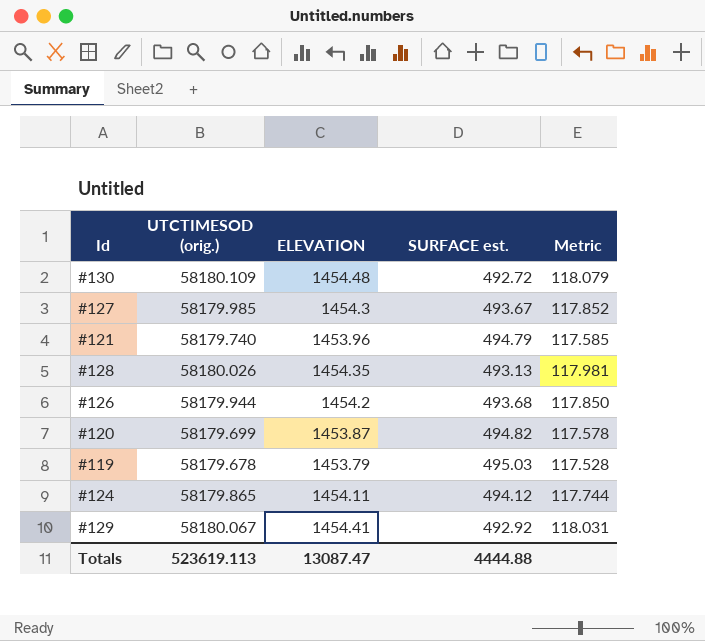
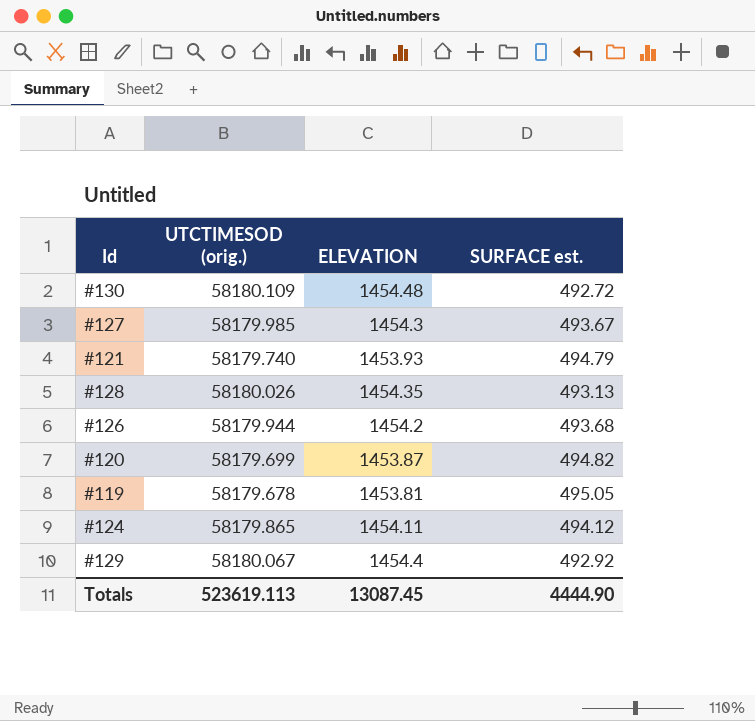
column Metric | formula: [UTCTIMESOD (orig.)] / [SURFACE est.] -> none
#121 | ELEVATION: 1453.96 -> 1453.93
#119 | ELEVATION: 1453.79 -> 1453.81
#119 | SURFACE est.: 495.03 -> 495.05
#129 | ELEVATION: 1454.41 -> 1454.4
Totals | ELEVATION: 13087.47 -> 13087.45
Totals | SURFACE est.: 4444.88 -> 4444.90

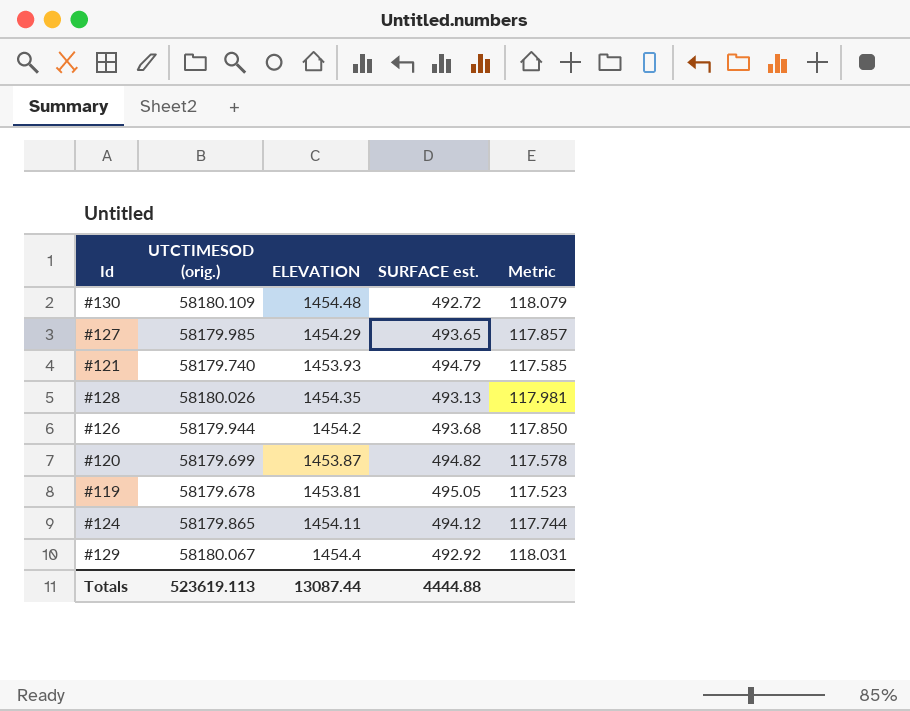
column Metric | formula: none -> [UTCTIMESOD (orig.)] / [SURFACE est.]
#127 | ELEVATION: 1454.3 -> 1454.29
#127 | SURFACE est.: 493.67 -> 493.65
Totals | ELEVATION: 13087.45 -> 13087.44
Totals | SURFACE est.: 4444.90 -> 4444.88

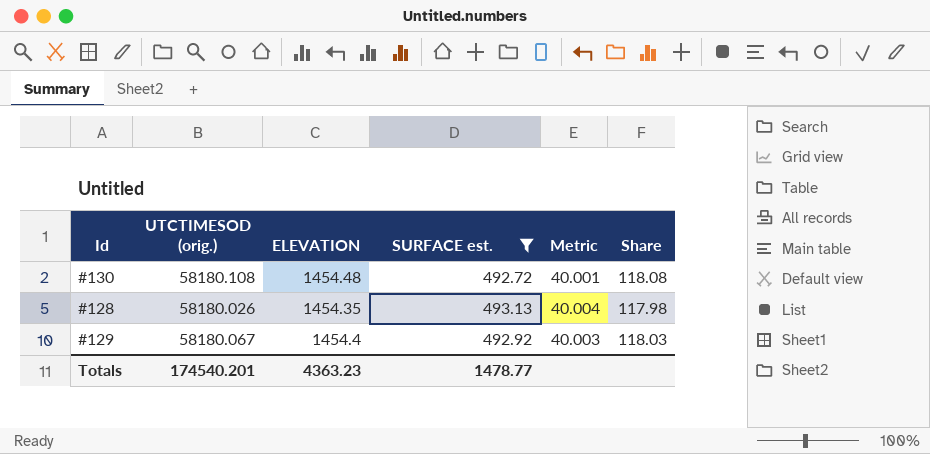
filter: none -> SURFACE est. <= 493.13
column Metric | formula: [UTCTIMESOD (orig.)] / [SURFACE est.] -> [UTCTIMESOD (orig.)] / [ELEVATION]
column Share | formula: none -> [UTCTIMESOD (orig.)] / [SURFACE est.]
#130 | UTCTIMESOD (orig.): 58180.109 -> 58180.108
Totals | UTCTIMESOD (orig.): 523619.113 -> 174540.201
Totals | ELEVATION: 13087.44 -> 4363.23
Totals | SURFACE est.: 4444.88 -> 1478.77

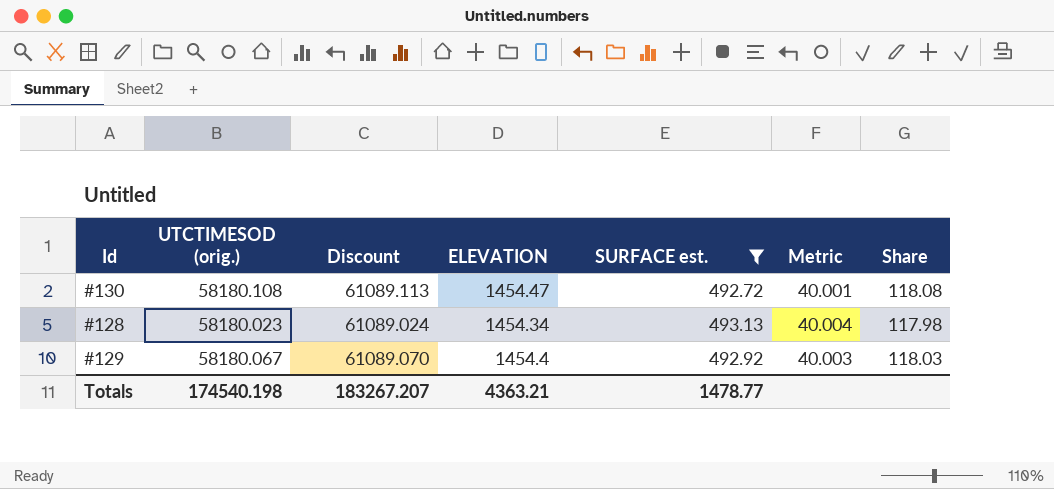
column Discount | formula: none -> [UTCTIMESOD (orig.)] * 1.05
#130 | ELEVATION: 1454.48 -> 1454.47
#128 | UTCTIMESOD (orig.): 58180.026 -> 58180.023
#128 | ELEVATION: 1454.35 -> 1454.34
Totals | UTCTIMESOD (orig.): 174540.201 -> 174540.198
Totals | ELEVATION: 4363.23 -> 4363.21

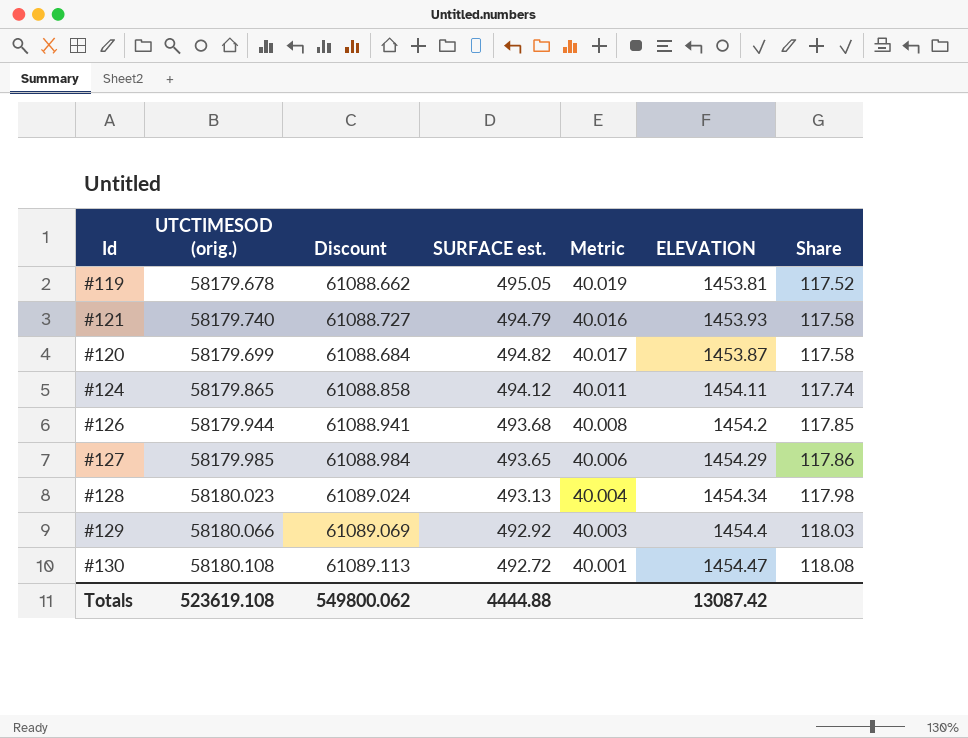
filter: SURFACE est. <= 493.13 -> none
row order: none -> Share ascending
column ELEVATION | position: 4 -> 6
#129 | UTCTIMESOD (orig.): 58180.067 -> 58180.066
#129 | Discount: 61089.070 -> 61089.069
Totals | UTCTIMESOD (orig.): 174540.198 -> 523619.108
Totals | Discount: 183267.207 -> 549800.062
Totals | SURFACE est.: 1478.77 -> 4444.88
Totals | ELEVATION: 4363.21 -> 13087.42

